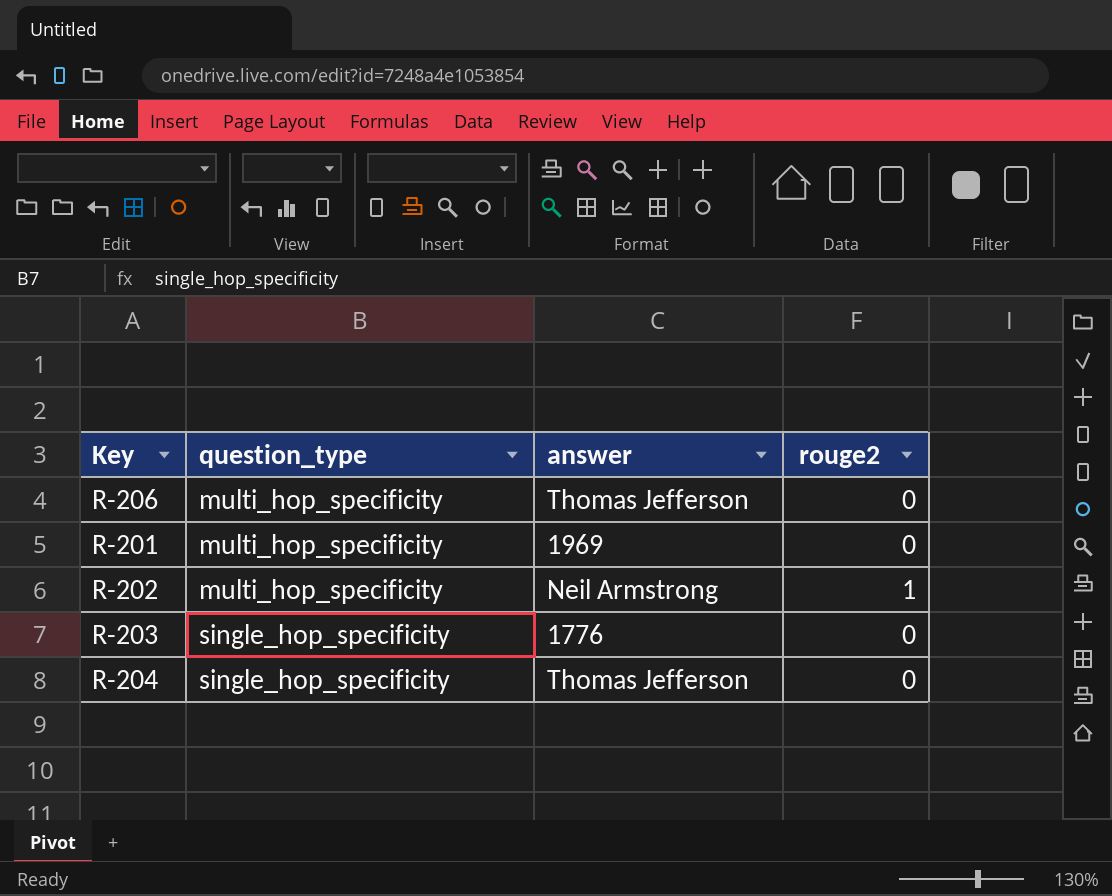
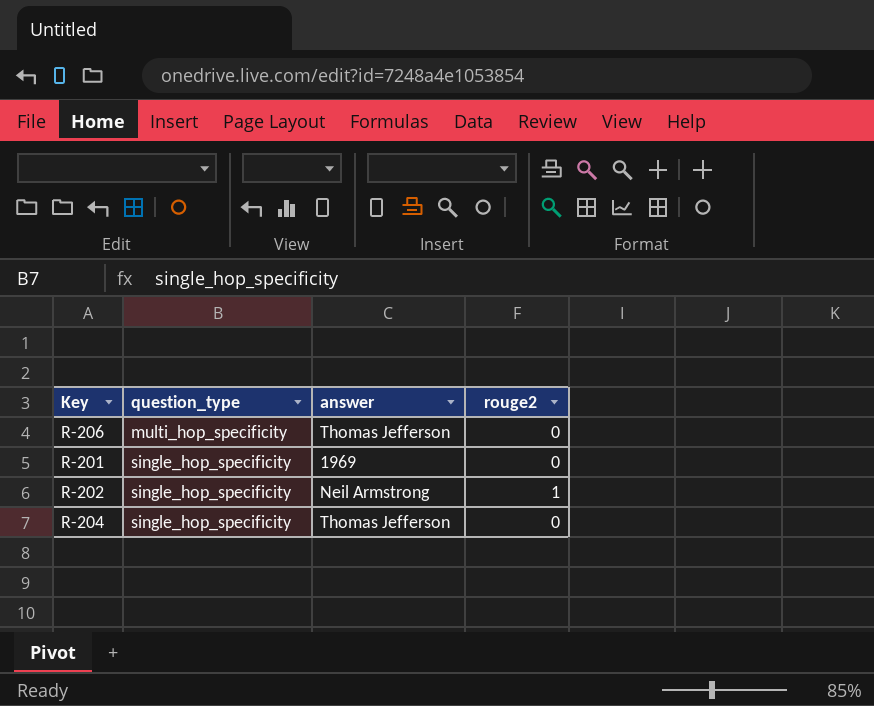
row R-203: single_hop_specificity | 1776 | 0 -> none
R-201 | question_type: multi_hop_specificity -> single_hop_specificity
R-202 | question_type: multi_hop_specificity -> single_hop_specificity

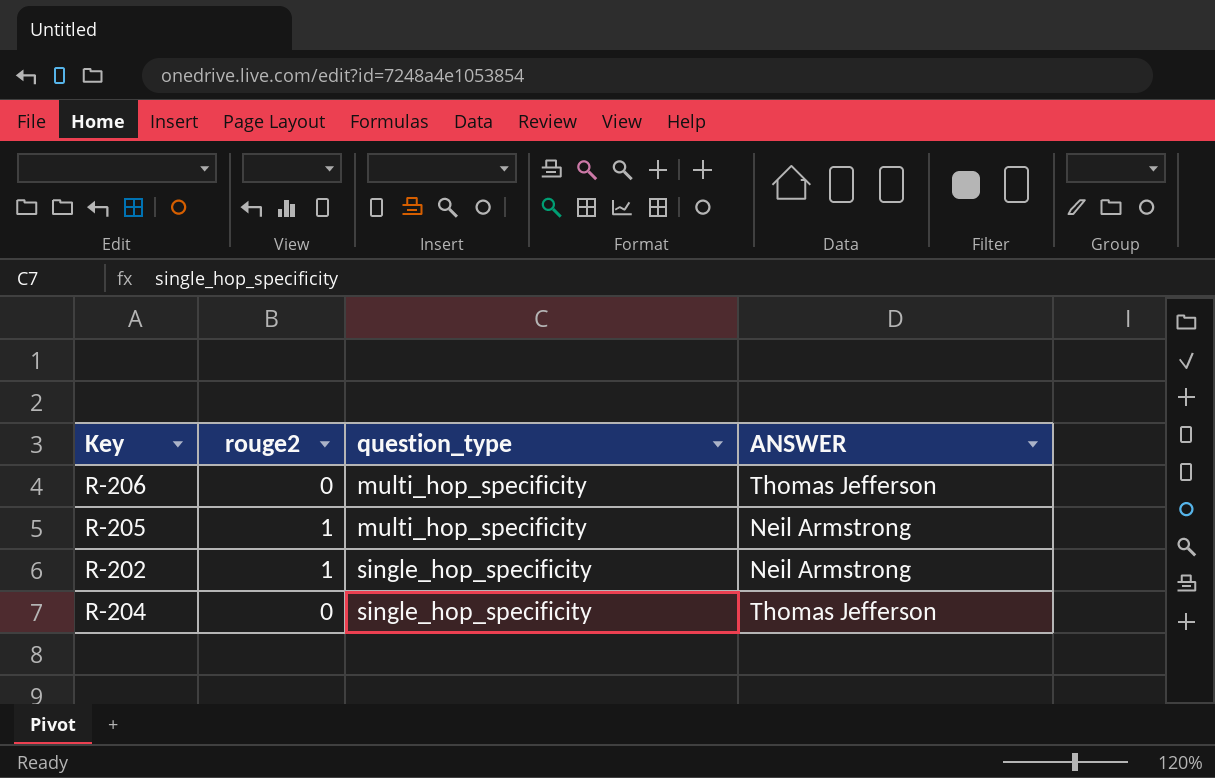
column rouge2 | position: 4 -> 2
column name: answer -> ANSWER
row R-201: single_hop_specificity | 1969 | 0 -> none
row R-205: none -> 1 | multi_hop_specificity | Neil Armstrong

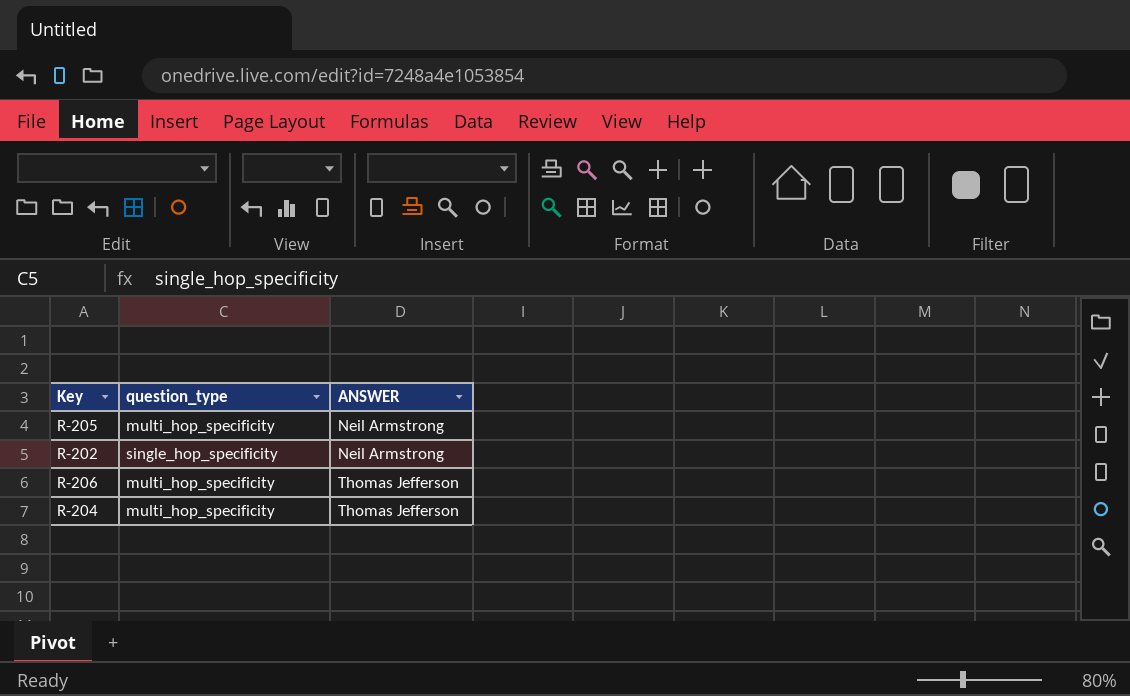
row order: question_type ascending -> ANSWER ascending
column rouge2 | position: 2 -> none
R-204 | question_type: single_hop_specificity -> multi_hop_specificity

